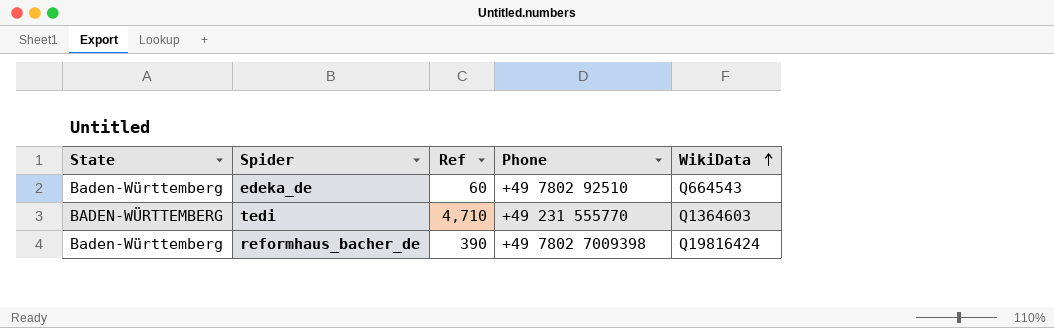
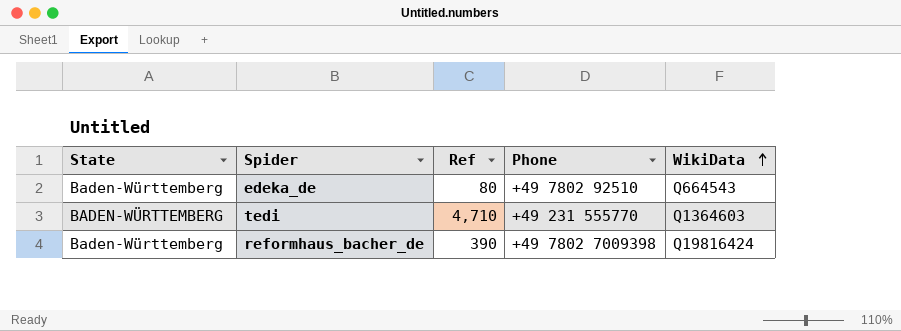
edeka_de | Ref: 60 -> 80

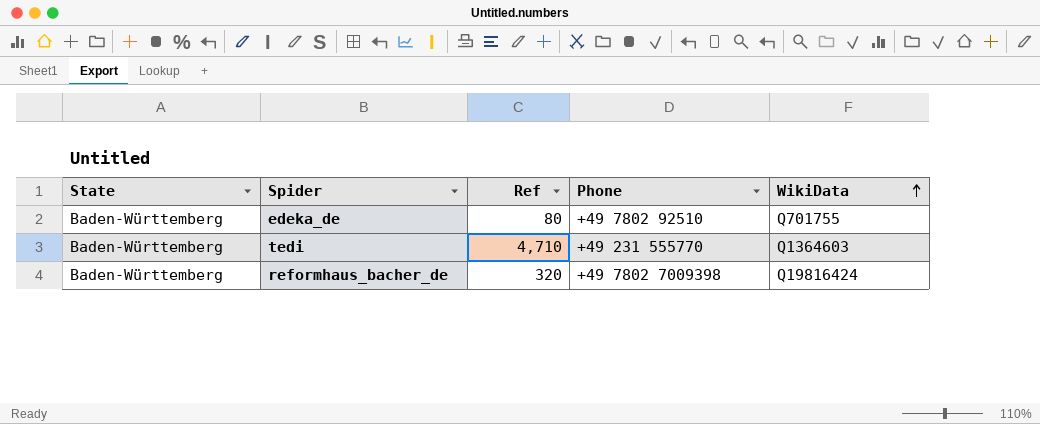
edeka_de | WikiData: Q664543 -> Q701755
tedi | State: BADEN-WÜRTTEMBERG -> Baden-Württemberg
reformhaus_bacher_de | Ref: 390 -> 320

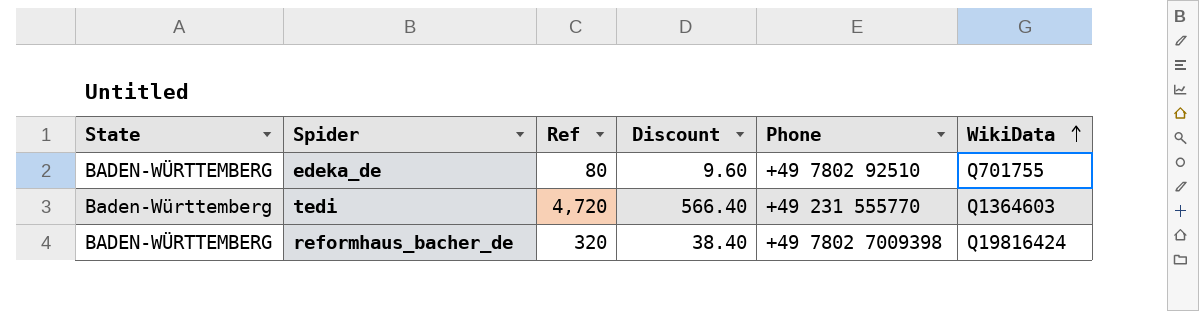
column Discount | formula: none -> [Ref] * 0.12
edeka_de | State: Baden-Württemberg -> BADEN-WÜRTTEMBERG
tedi | Ref: 4,710 -> 4,720
reformhaus_bacher_de | State: Baden-Württemberg -> BADEN-WÜRTTEMBERG

